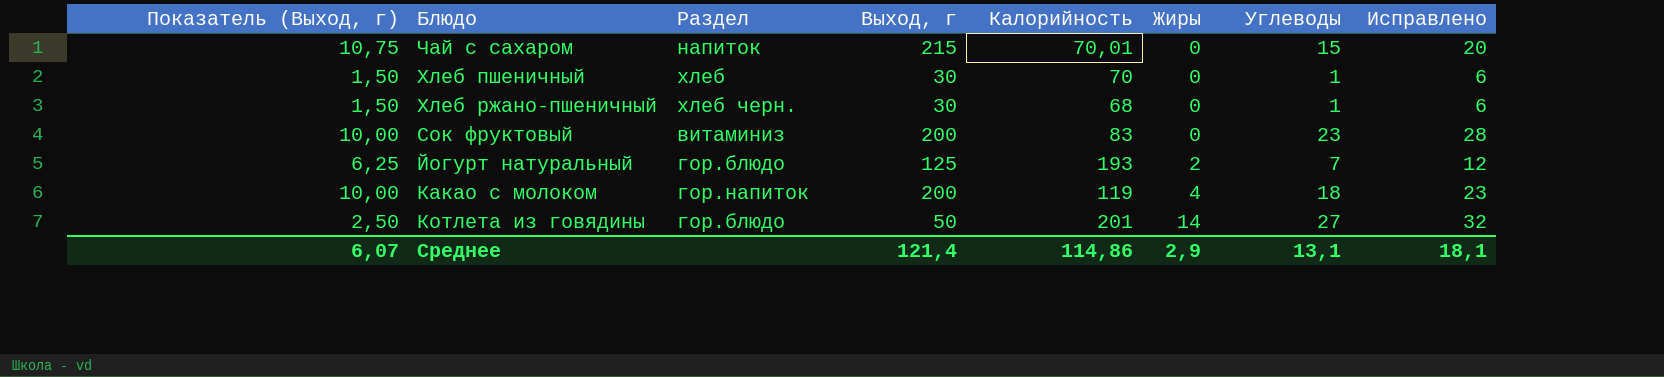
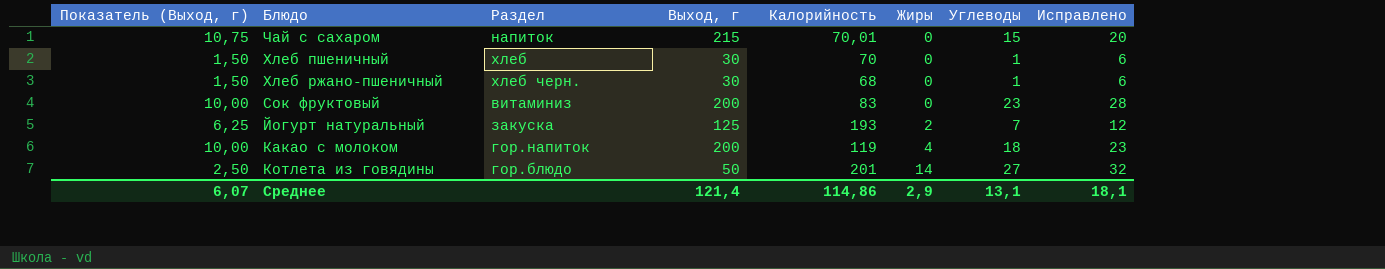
Йогурт натуральный | Раздел: гор.блюдо -> закуска

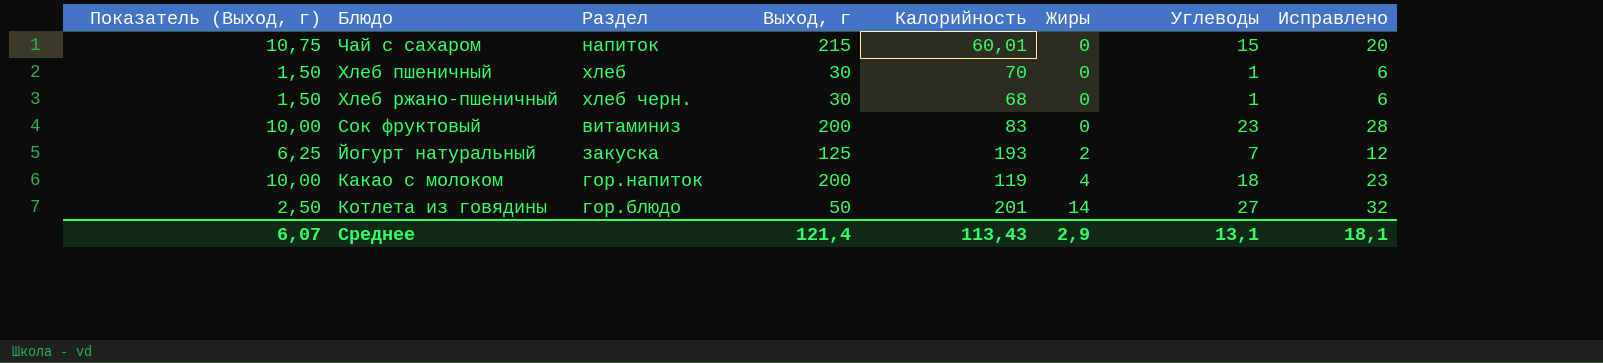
Чай с сахаром | Калорийность: 70,01 -> 60,01
Среднее | Калорийность: 114,86 -> 113,43

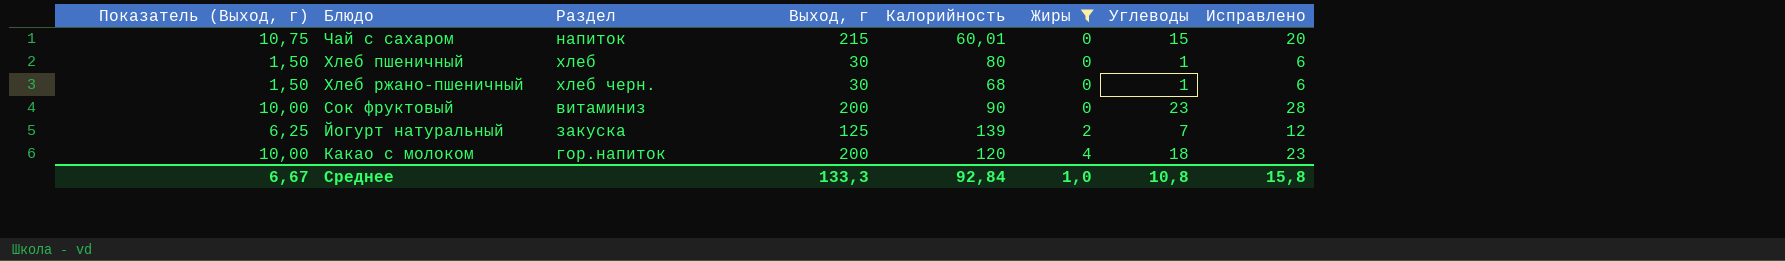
filter: none -> Жиры != 14
Хлеб пшеничный | Калорийность: 70 -> 80
Сок фруктовый | Калорийность: 83 -> 90
Йогурт натуральный | Калорийность: 193 -> 139
Какао с молоком | Калорийность: 119 -> 120
Среднее | Показатель (Выход, г): 6,07 -> 6,67
Среднее | Выход, г: 121,4 -> 133,3
Среднее | Калорийность: 113,43 -> 92,84
Среднее | Жиры: 2,9 -> 1,0
Среднее | Углеводы: 13,1 -> 10,8
Среднее | Исправлено: 18,1 -> 15,8

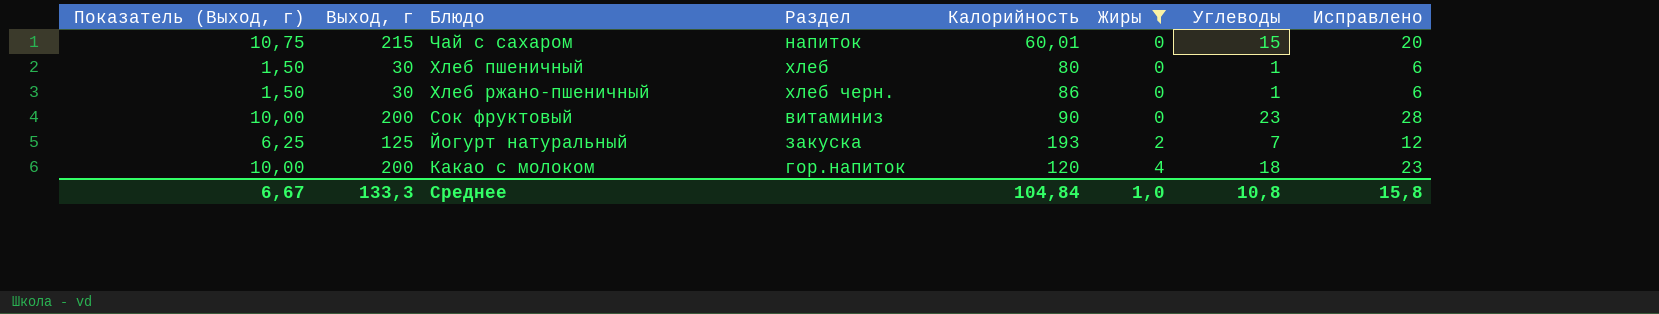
column Выход, г | position: 4 -> 2
Хлеб ржано-пшеничный | Калорийность: 68 -> 86
Йогурт натуральный | Калорийность: 139 -> 193
Среднее | Калорийность: 92,84 -> 104,84

